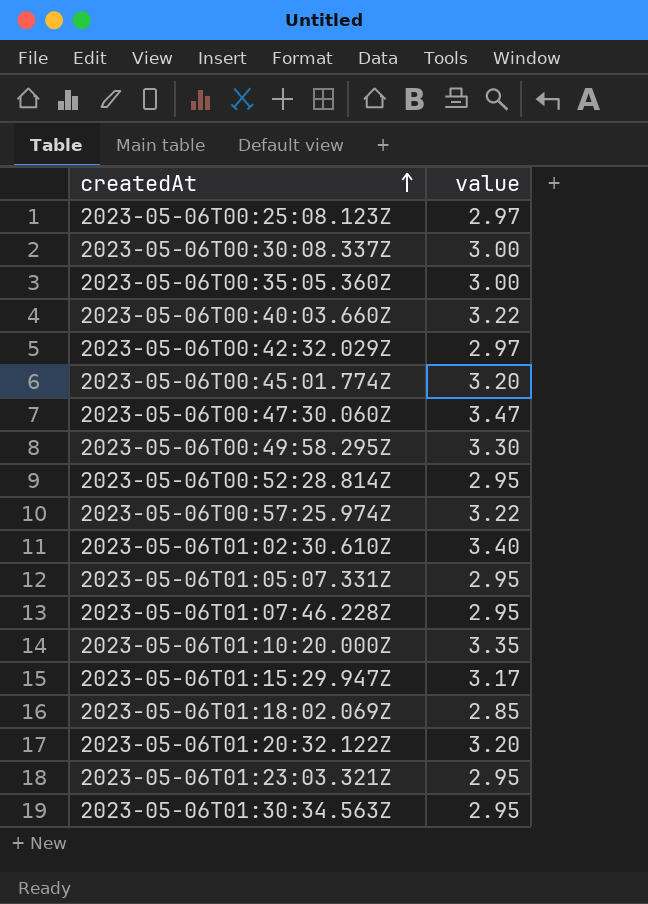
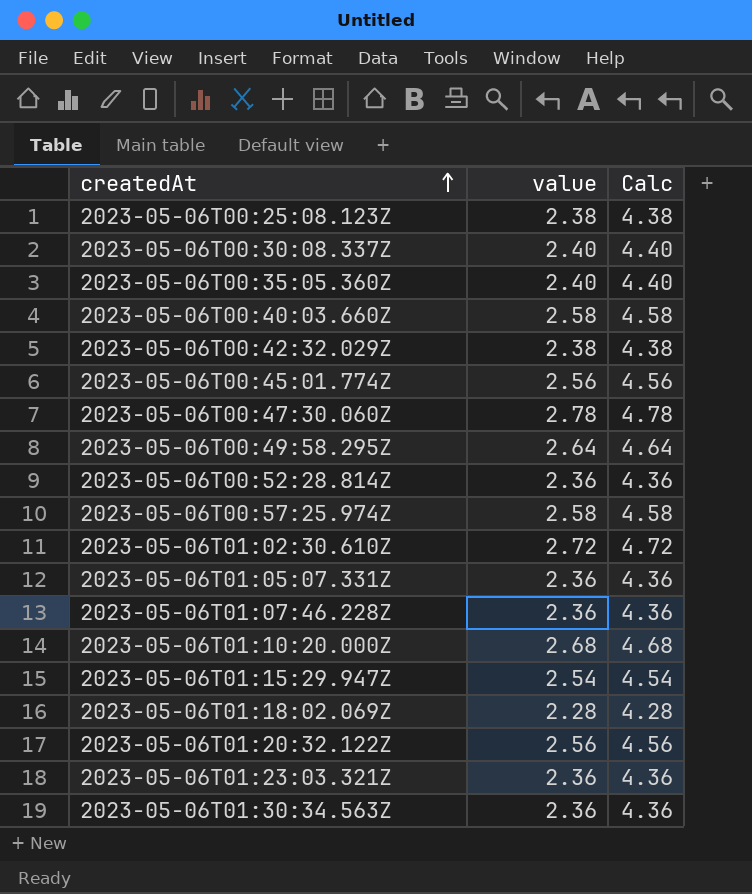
column Calc | formula: none -> [value] + 2
2023-05-06T00:25:08.123Z | value: 2.97 -> 2.38
2023-05-06T00:30:08.337Z | value: 3.00 -> 2.40
2023-05-06T00:35:05.360Z | value: 3.00 -> 2.40
2023-05-06T00:40:03.660Z | value: 3.22 -> 2.58
2023-05-06T00:42:32.029Z | value: 2.97 -> 2.38
2023-05-06T00:45:01.774Z | value: 3.20 -> 2.56
2023-05-06T00:47:30.060Z | value: 3.47 -> 2.78
2023-05-06T00:49:58.295Z | value: 3.30 -> 2.64
2023-05-06T00:52:28.814Z | value: 2.95 -> 2.36
2023-05-06T00:57:25.974Z | value: 3.22 -> 2.58
2023-05-06T01:02:30.610Z | value: 3.40 -> 2.72
2023-05-06T01:05:07.331Z | value: 2.95 -> 2.36
2023-05-06T01:07:46.228Z | value: 2.95 -> 2.36
2023-05-06T01:10:20.000Z | value: 3.35 -> 2.68
2023-05-06T01:15:29.947Z | value: 3.17 -> 2.54
2023-05-06T01:18:02.069Z | value: 2.85 -> 2.28
2023-05-06T01:20:32.122Z | value: 3.20 -> 2.56
2023-05-06T01:23:03.321Z | value: 2.95 -> 2.36
2023-05-06T01:30:34.563Z | value: 2.95 -> 2.36

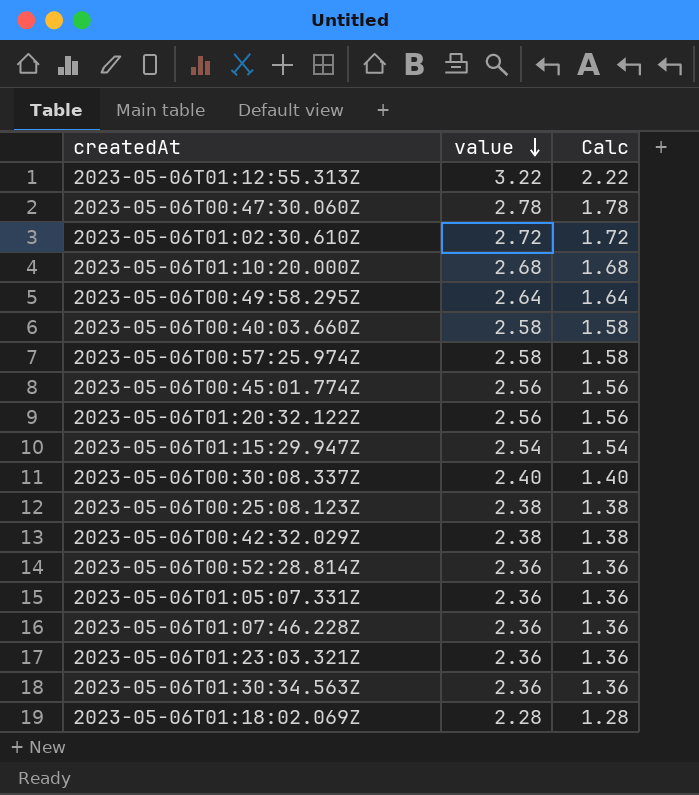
row order: createdAt ascending -> value descending
column Calc | formula: [value] + 2 -> [value] - 1
row 2023-05-06T00:35:05.360Z: 2.40 | 4.40 -> none
row 2023-05-06T01:12:55.313Z: none -> 3.22 | 2.22

